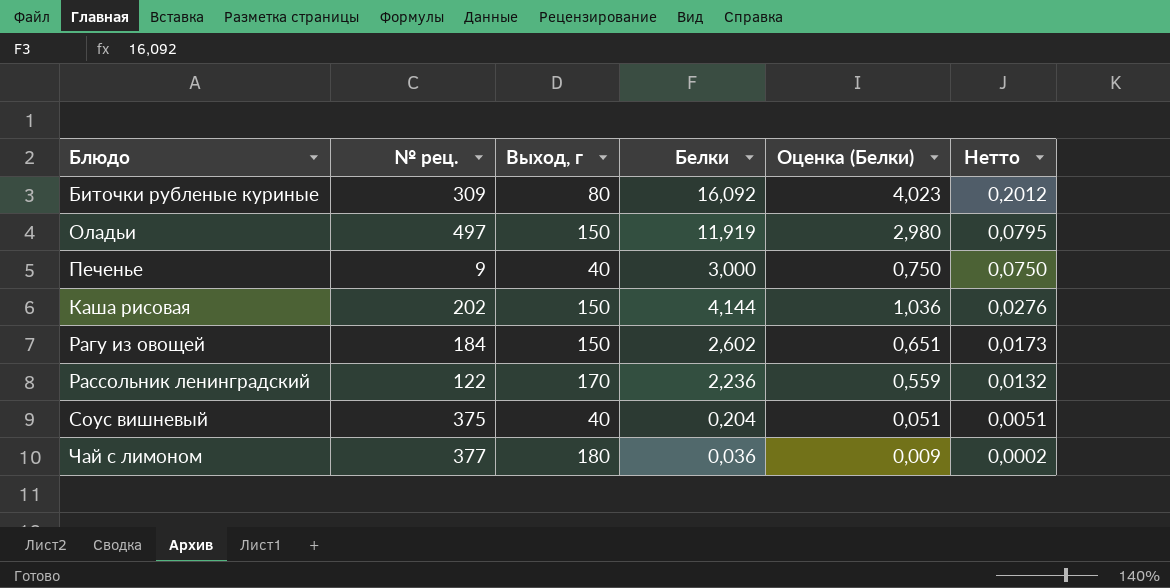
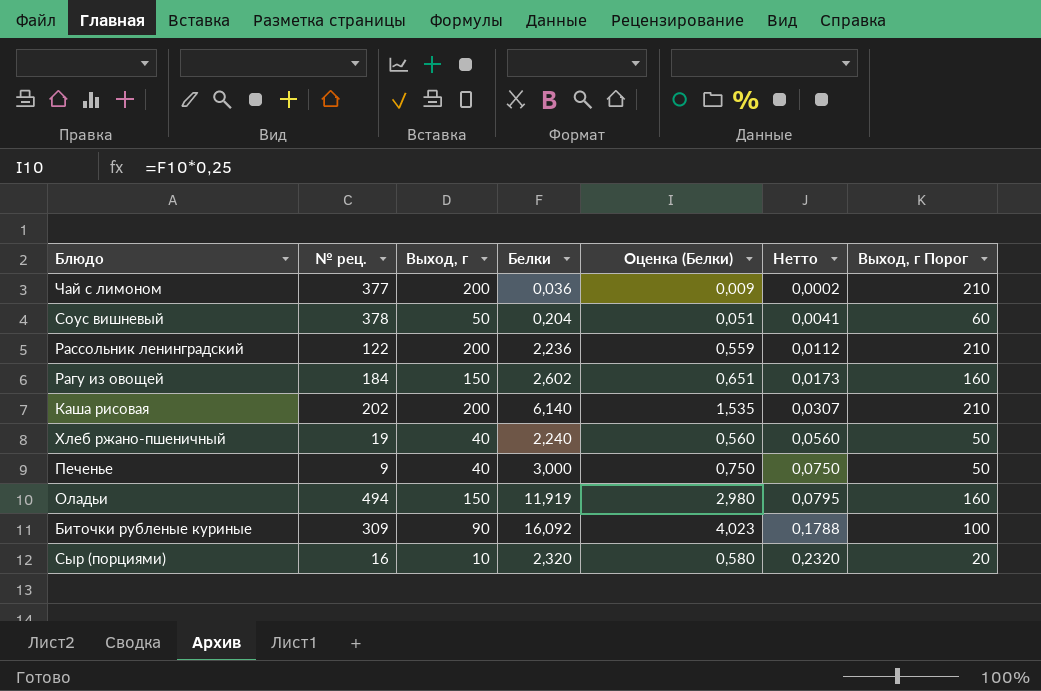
row order: Нетто descending -> Нетто ascending
column Выход, г Порог | formula: none -> [Выход, г] + 10
Чай с лимоном | Выход, г: 180 -> 200
Соус вишневый | № рец.: 375 -> 378
Соус вишневый | Выход, г: 40 -> 50
Соус вишневый | Нетто: 0,0051 -> 0,0041
Рассольник ленинградский | Выход, г: 170 -> 200
Рассольник ленинградский | Нетто: 0,0132 -> 0,0112
Каша рисовая | Выход, г: 150 -> 200
Каша рисовая | Белки: 4,144 -> 6,140
Каша рисовая | Оценка (Белки): 1,036 -> 1,535
Каша рисовая | Нетто: 0,0276 -> 0,0307
row Хлеб ржано-пшеничный: none -> 19 | 40 | 2,240 | 0,560 | 0,0560 | 50
Оладьи | № рец.: 497 -> 494
Биточки рубленые куриные | Выход, г: 80 -> 90
Биточки рубленые куриные | Нетто: 0,2012 -> 0,1788
row Сыр (порциями): none -> 16 | 10 | 2,320 | 0,580 | 0,2320 | 20

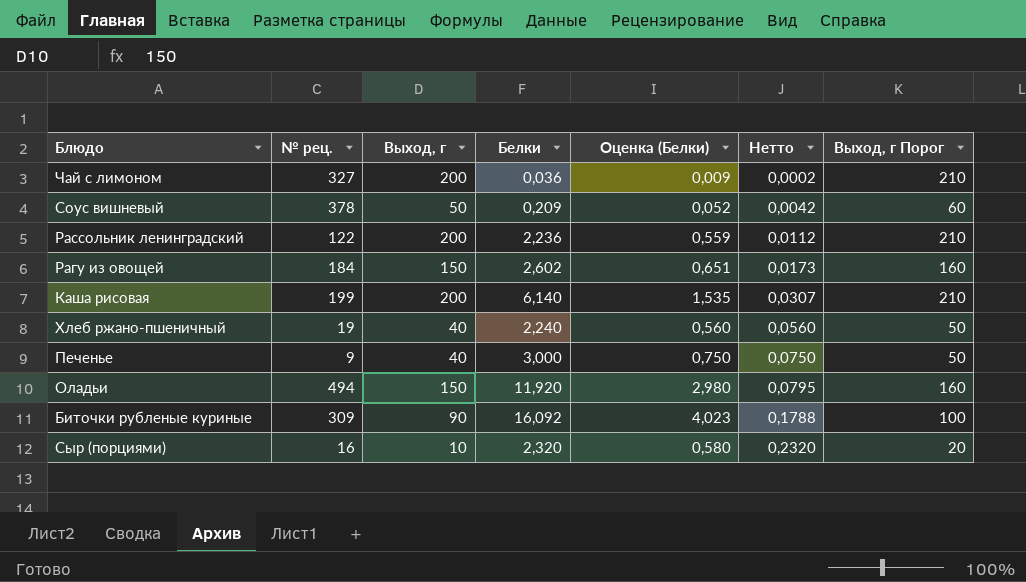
Чай с лимоном | № рец.: 377 -> 327
Соус вишневый | Белки: 0,204 -> 0,209
Соус вишневый | Оценка (Белки): 0,051 -> 0,052
Соус вишневый | Нетто: 0,0041 -> 0,0042
Каша рисовая | № рец.: 202 -> 199
Оладьи | Белки: 11,919 -> 11,920

